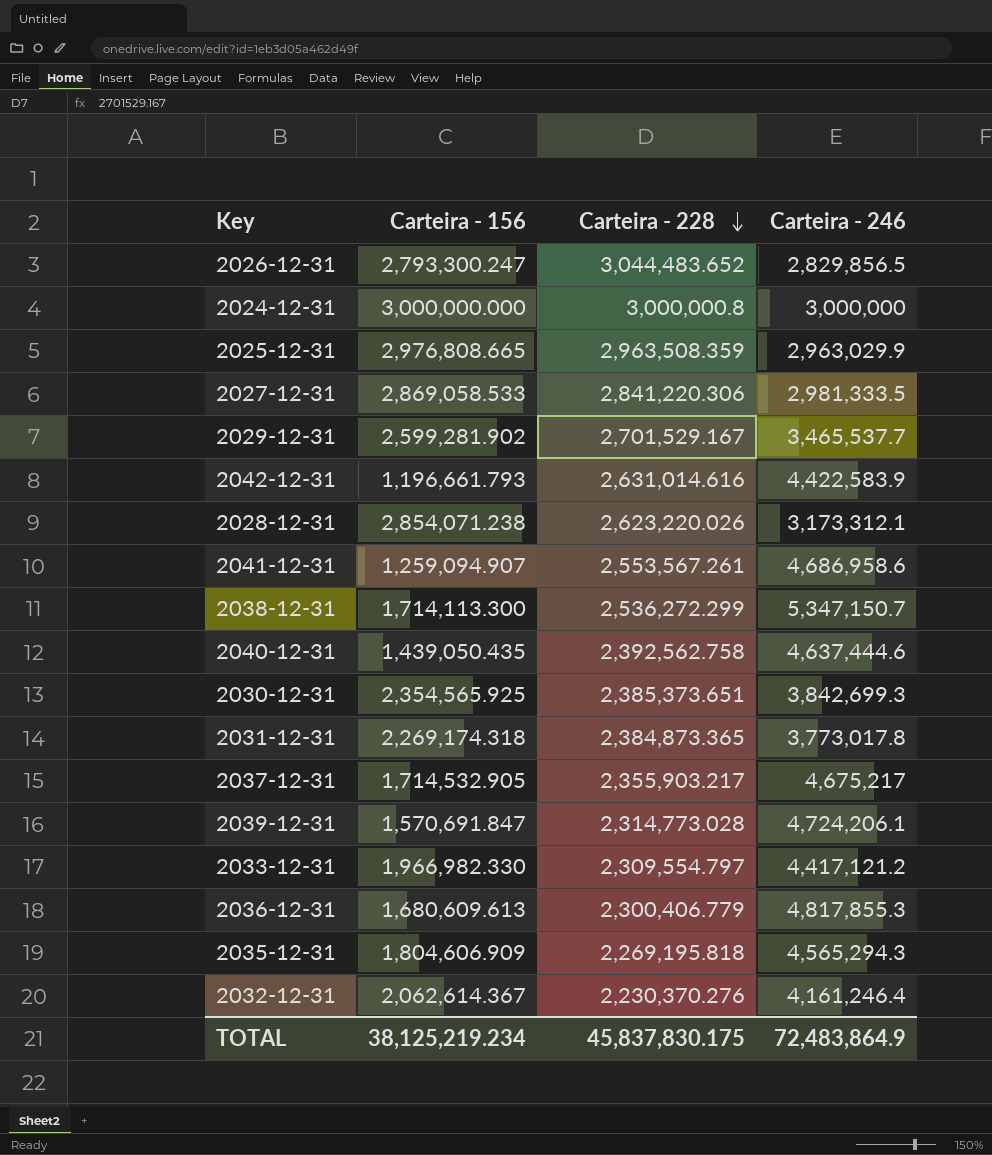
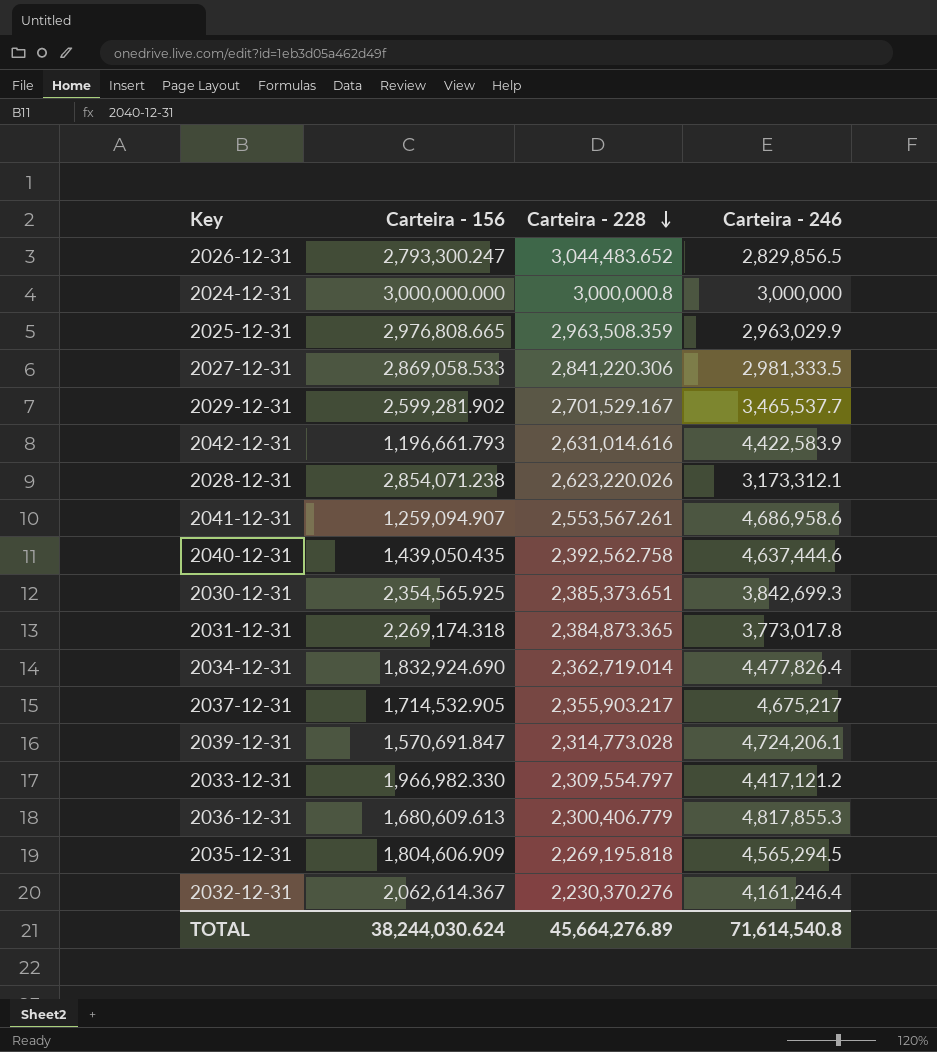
row 2038-12-31: 1,714,113.300 | 2,536,272.299 | 5,347,150.7 -> none
row 2034-12-31: none -> 1,832,924.690 | 2,362,719.014 | 4,477,826.4
2035-12-31 | Carteira - 246: 4,565,294.3 -> 4,565,294.5
TOTAL | Carteira - 156: 38,125,219.234 -> 38,244,030.624
TOTAL | Carteira - 228: 45,837,830.175 -> 45,664,276.89
TOTAL | Carteira - 246: 72,483,864.9 -> 71,614,540.8

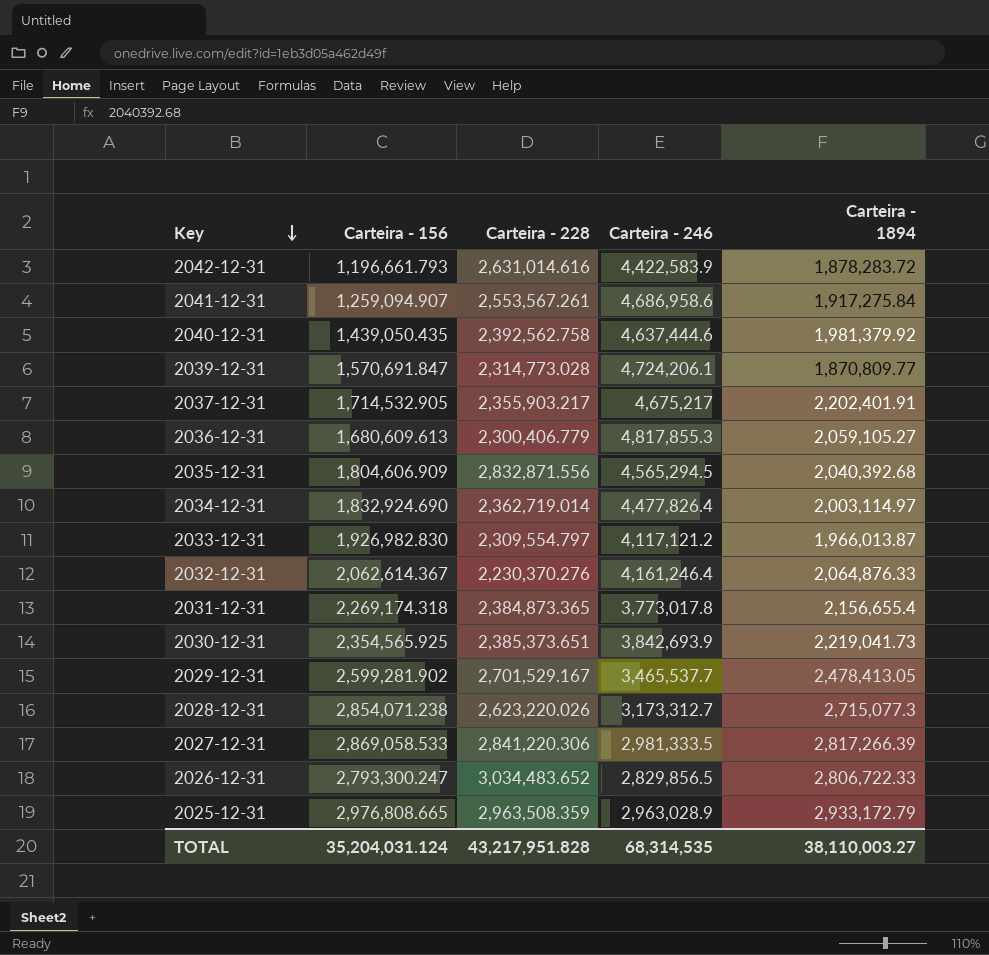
row order: Carteira - 228 descending -> Key descending
column Carteira - 1894 | position: none -> 5
row 2024-12-31: 3,000,000.000 | 3,000,000.8 | 3,000,000 -> none
2035-12-31 | Carteira - 228: 2,269,195.818 -> 2,832,871.556
2033-12-31 | Carteira - 156: 1,966,982.330 -> 1,926,982.830
2033-12-31 | Carteira - 246: 4,417,121.2 -> 4,117,121.2
2030-12-31 | Carteira - 246: 3,842,699.3 -> 3,842,693.9
2028-12-31 | Carteira - 246: 3,173,312.1 -> 3,173,312.7
2026-12-31 | Carteira - 228: 3,044,483.652 -> 3,034,483.652
2025-12-31 | Carteira - 246: 2,963,029.9 -> 2,963,028.9
TOTAL | Carteira - 156: 38,244,030.624 -> 35,204,031.124
TOTAL | Carteira - 228: 45,664,276.89 -> 43,217,951.828
TOTAL | Carteira - 246: 71,614,540.8 -> 68,314,535

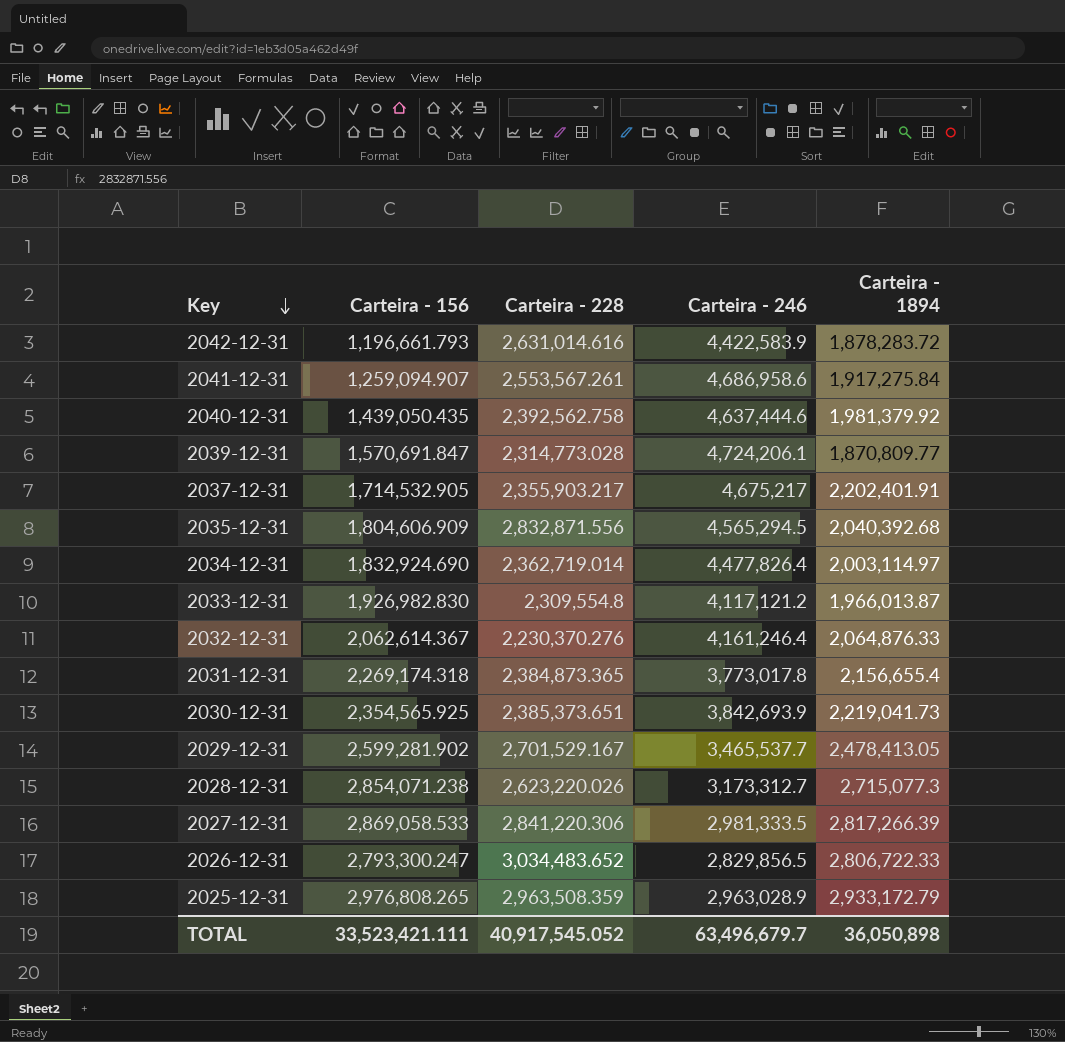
row 2036-12-31: 1,680,609.613 | 2,300,406.779 | 4,817,855.3 | 2,059,105.27 -> none
2033-12-31 | Carteira - 228: 2,309,554.797 -> 2,309,554.8
2025-12-31 | Carteira - 156: 2,976,808.665 -> 2,976,808.265
TOTAL | Carteira - 156: 35,204,031.124 -> 33,523,421.111
TOTAL | Carteira - 228: 43,217,951.828 -> 40,917,545.052
TOTAL | Carteira - 246: 68,314,535 -> 63,496,679.7
TOTAL | Carteira - 1894: 38,110,003.27 -> 36,050,898

